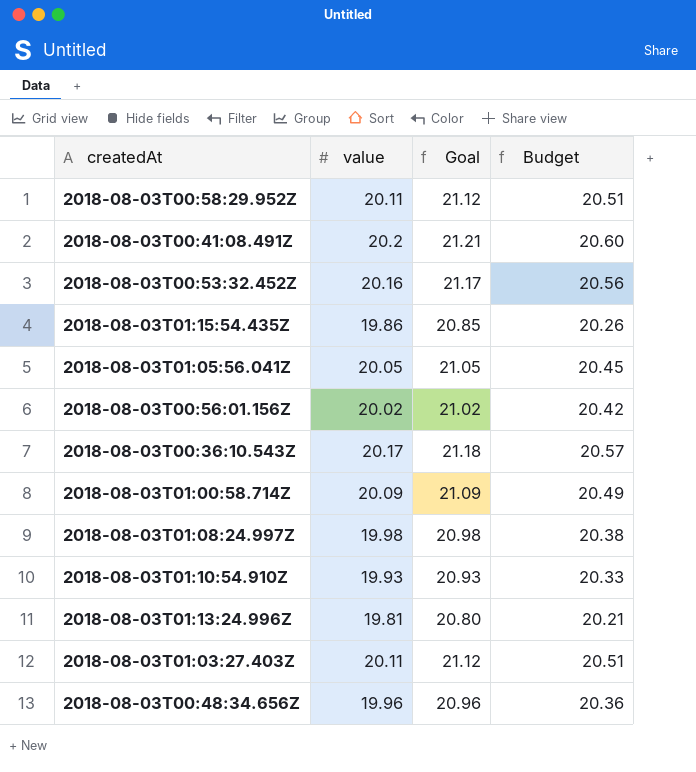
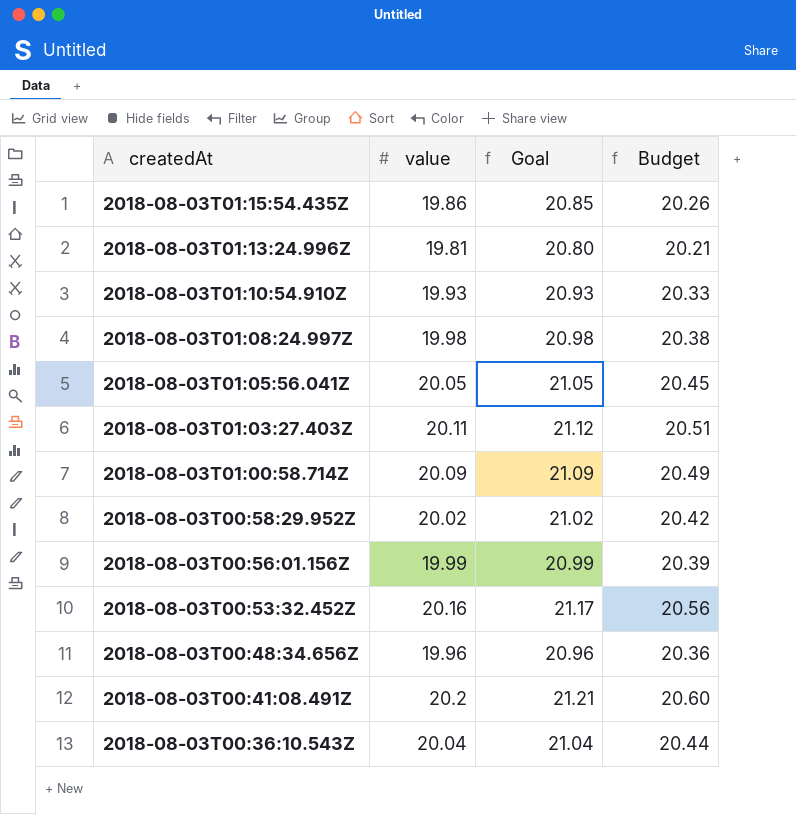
row order: none -> createdAt descending
2018-08-03T00:58:29.952Z | value: 20.11 -> 20.02
2018-08-03T00:58:29.952Z | Goal: 21.12 -> 21.02
2018-08-03T00:58:29.952Z | Budget: 20.51 -> 20.42
2018-08-03T00:56:01.156Z | value: 20.02 -> 19.99
2018-08-03T00:56:01.156Z | Goal: 21.02 -> 20.99
2018-08-03T00:56:01.156Z | Budget: 20.42 -> 20.39
2018-08-03T00:36:10.543Z | value: 20.17 -> 20.04
2018-08-03T00:36:10.543Z | Goal: 21.18 -> 21.04
2018-08-03T00:36:10.543Z | Budget: 20.57 -> 20.44

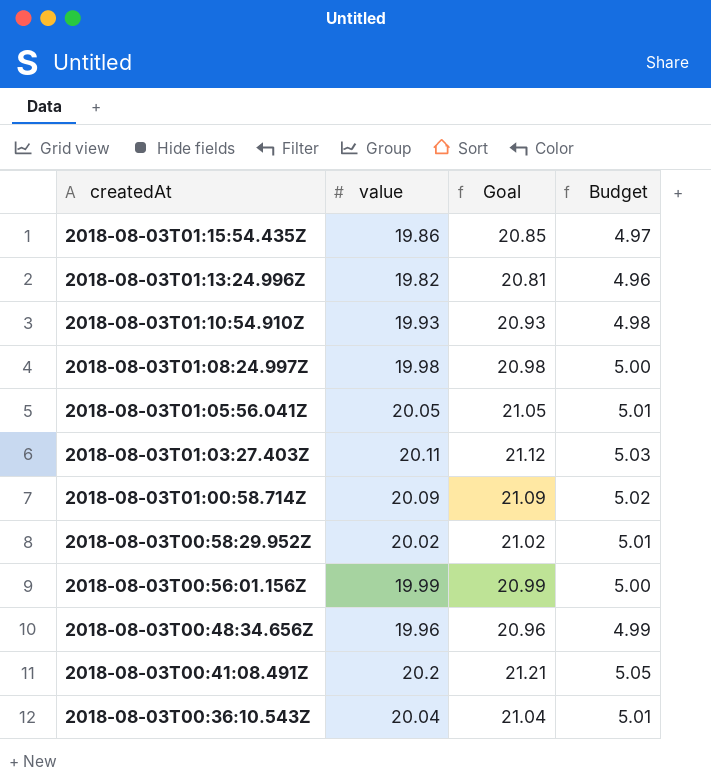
column Budget | formula: [value] * 1.02 -> [value] * 0.25
row 2018-08-03T00:53:32.452Z: 20.16 | 21.17 | 20.56 -> none
2018-08-03T01:13:24.996Z | value: 19.81 -> 19.82
2018-08-03T01:13:24.996Z | Goal: 20.80 -> 20.81

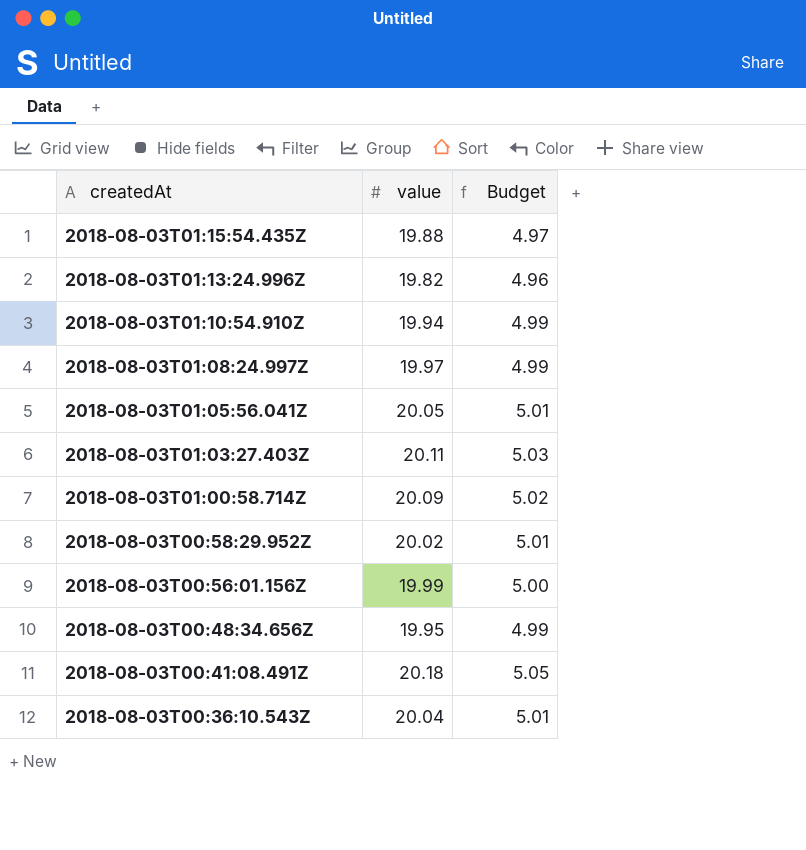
column Goal | formula: [value] * 1.05 -> none
2018-08-03T01:15:54.435Z | value: 19.86 -> 19.88
2018-08-03T01:10:54.910Z | value: 19.93 -> 19.94
2018-08-03T01:10:54.910Z | Budget: 4.98 -> 4.99
2018-08-03T01:08:24.997Z | value: 19.98 -> 19.97
2018-08-03T01:08:24.997Z | Budget: 5.00 -> 4.99
2018-08-03T00:48:34.656Z | value: 19.96 -> 19.95
2018-08-03T00:41:08.491Z | value: 20.2 -> 20.18

